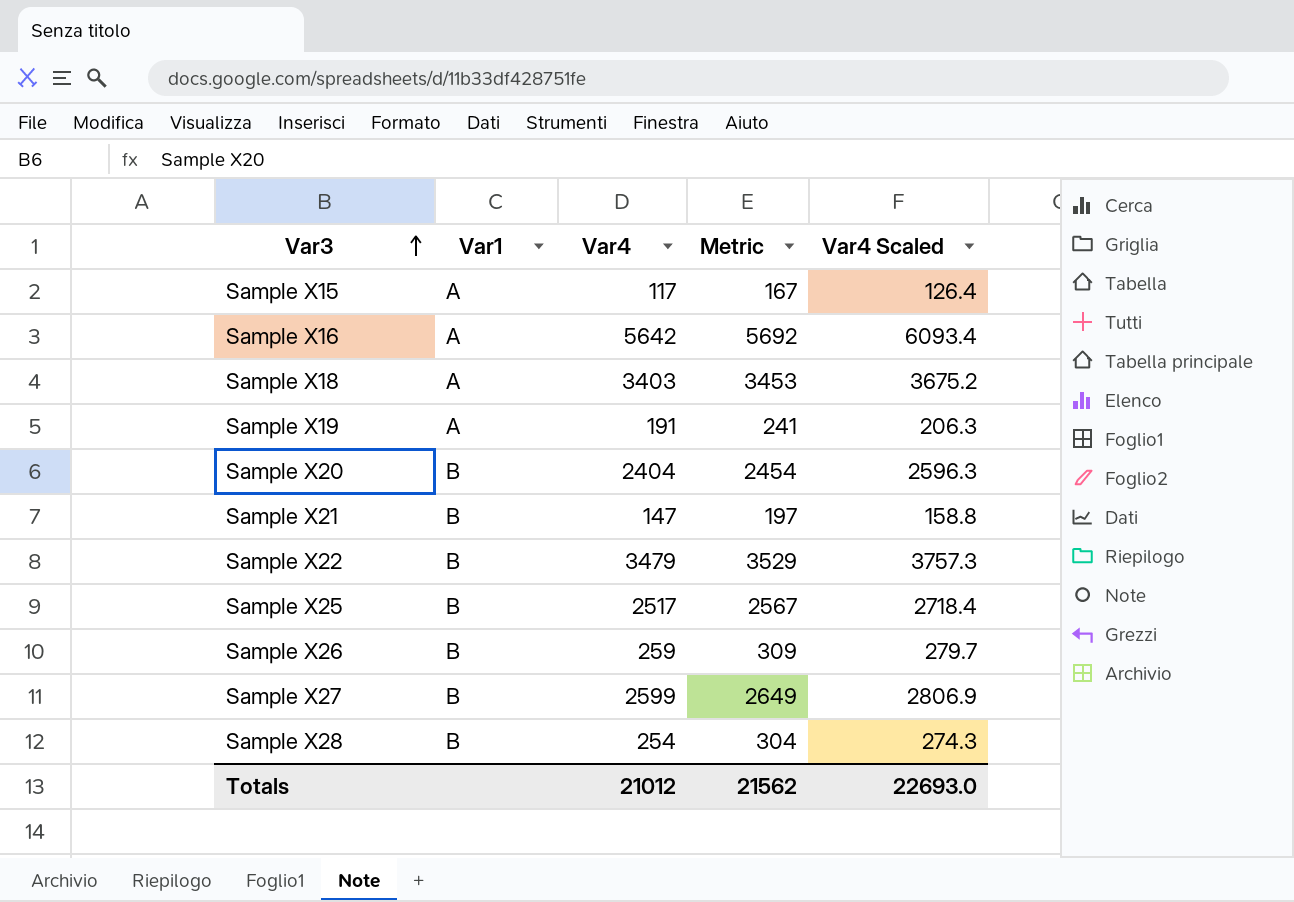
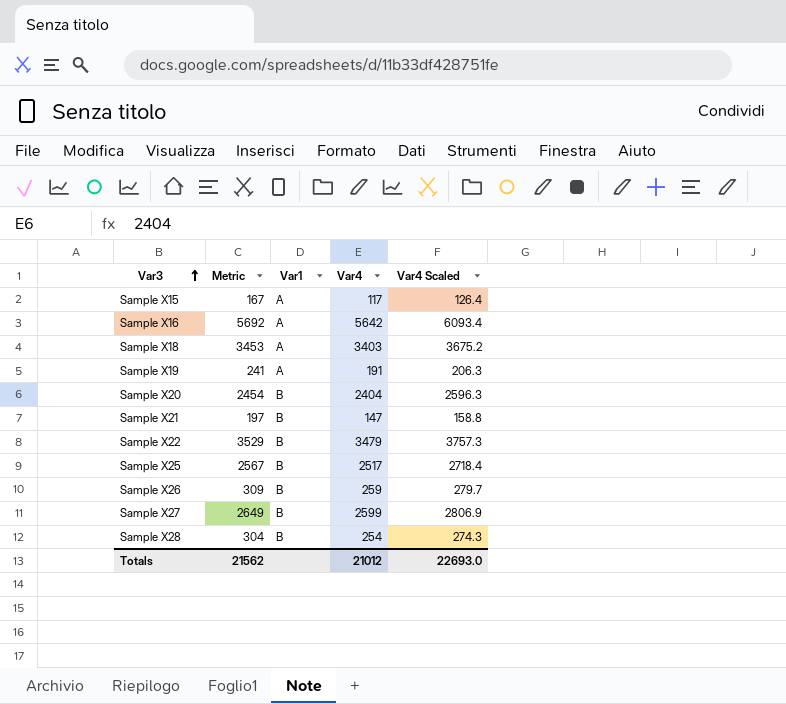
column Metric | position: 4 -> 2

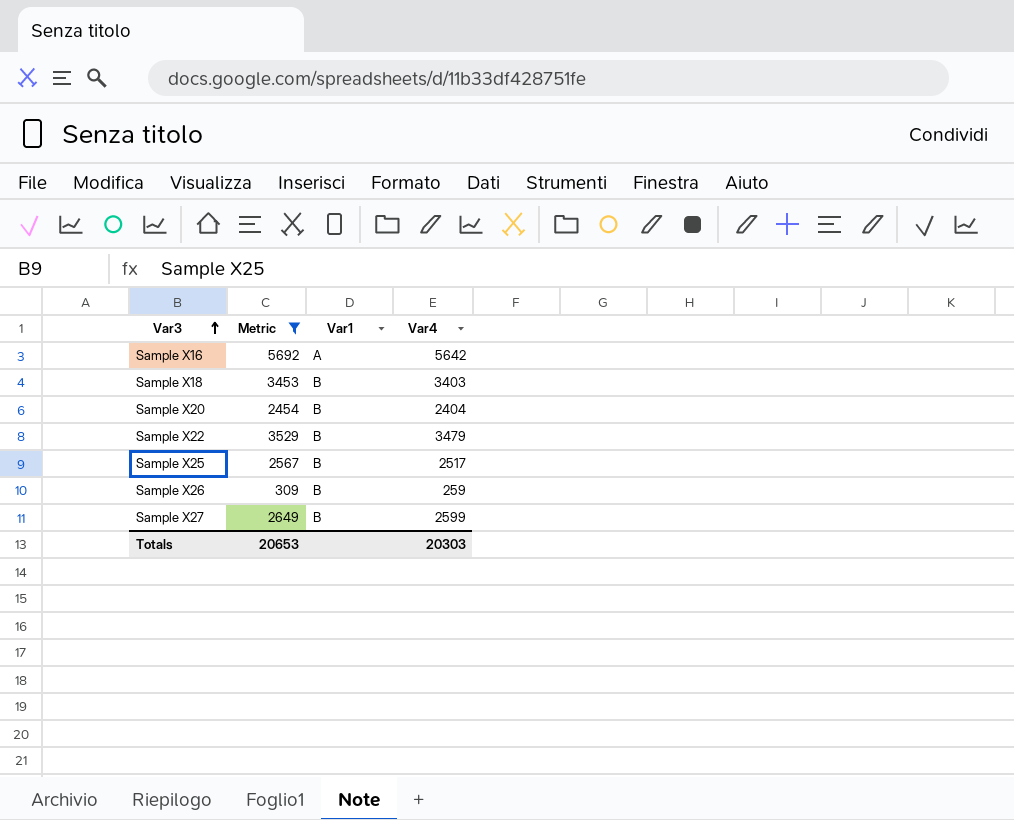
filter: none -> Metric >= 309
column Var4 Scaled | formula: [Var4] * 1.08 -> none
Sample X18 | Var1: A -> B
Totals | Metric: 21562 -> 20653
Totals | Var4: 21012 -> 20303

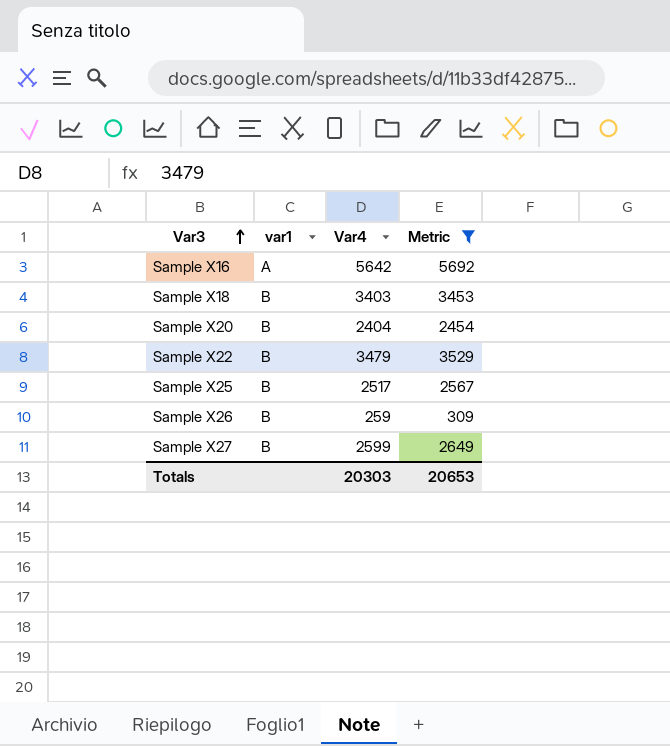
column name: Var1 -> var1
column Metric | position: 2 -> 4

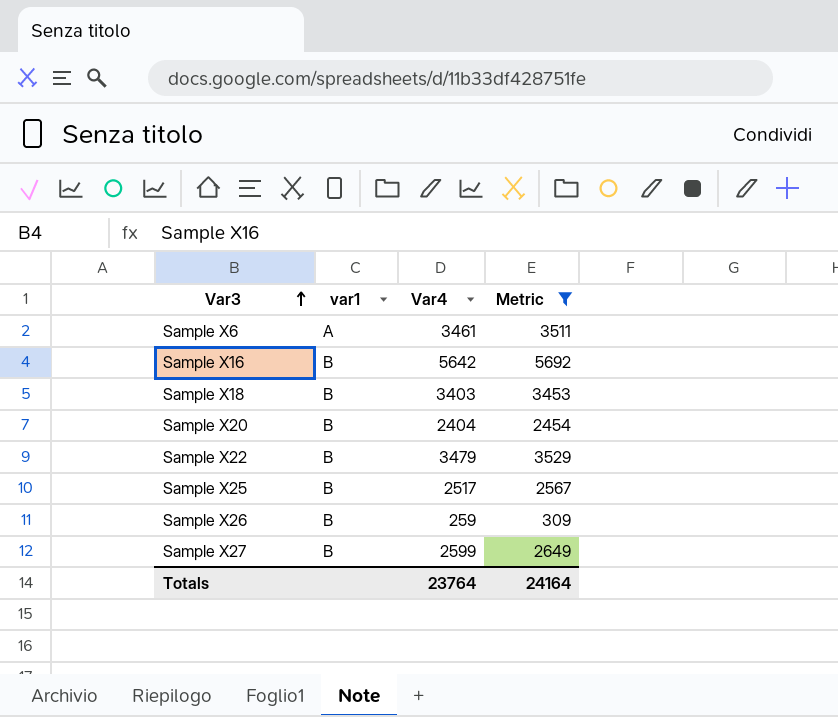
row Sample X6: none -> A | 3461 | 3511
Sample X16 | var1: A -> B
Totals | Var4: 20303 -> 23764
Totals | Metric: 20653 -> 24164

